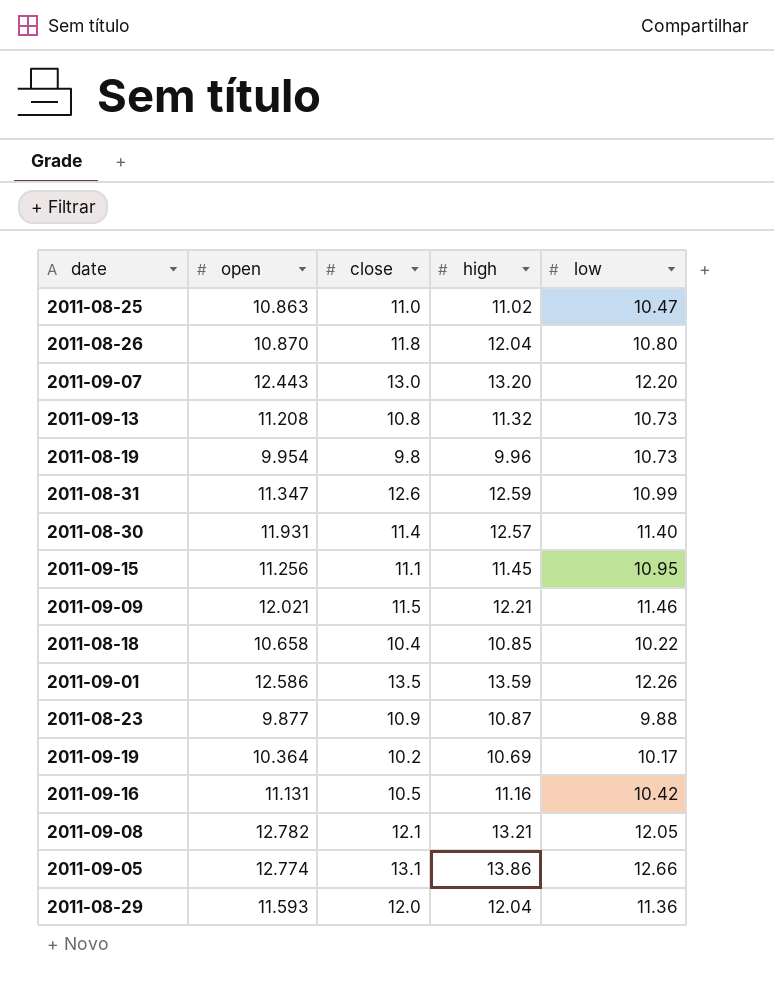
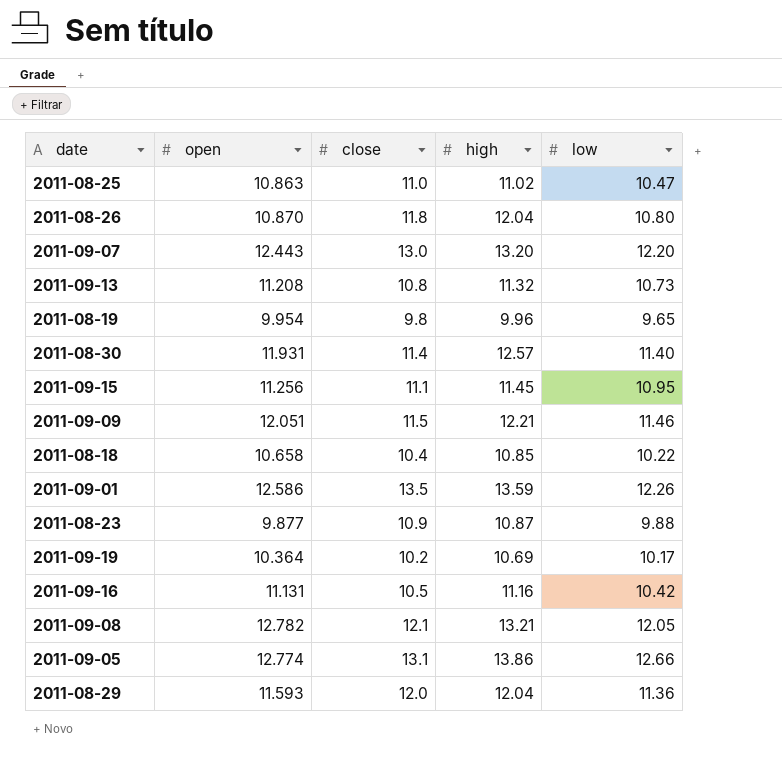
row 2011-08-31: 11.347 | 12.6 | 12.59 | 10.99 -> none
2011-08-19 | low: 10.73 -> 9.65
2011-09-09 | open: 12.021 -> 12.051

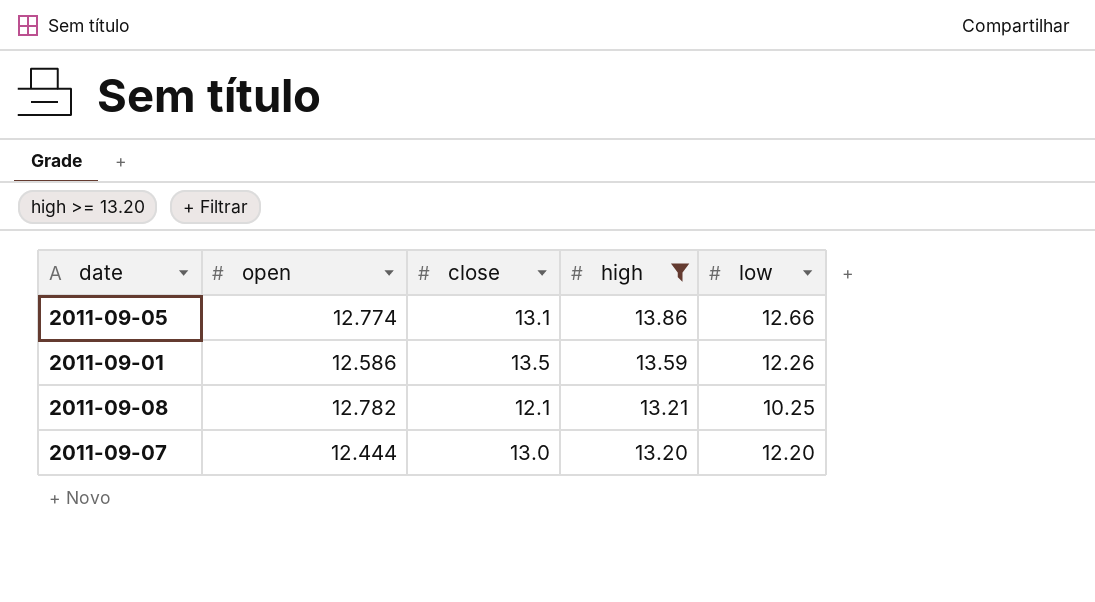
filter: none -> high >= 13.20
row order: none -> high descending
2011-09-08 | low: 12.05 -> 10.25
2011-09-07 | open: 12.443 -> 12.444

